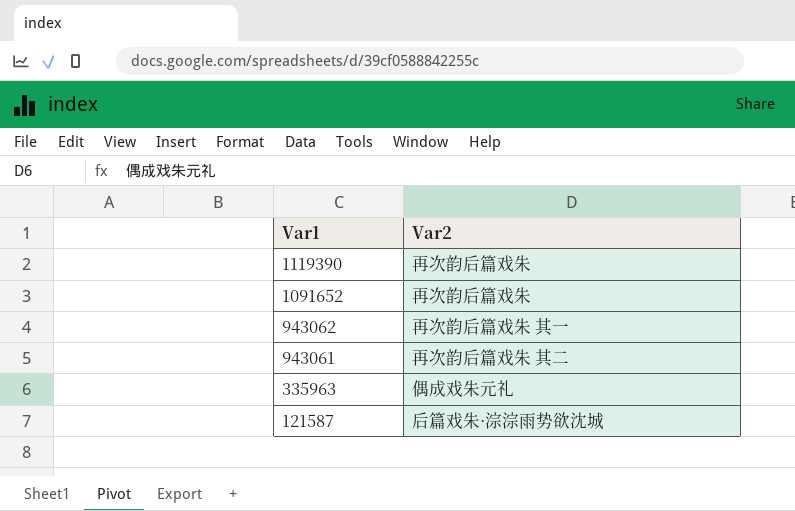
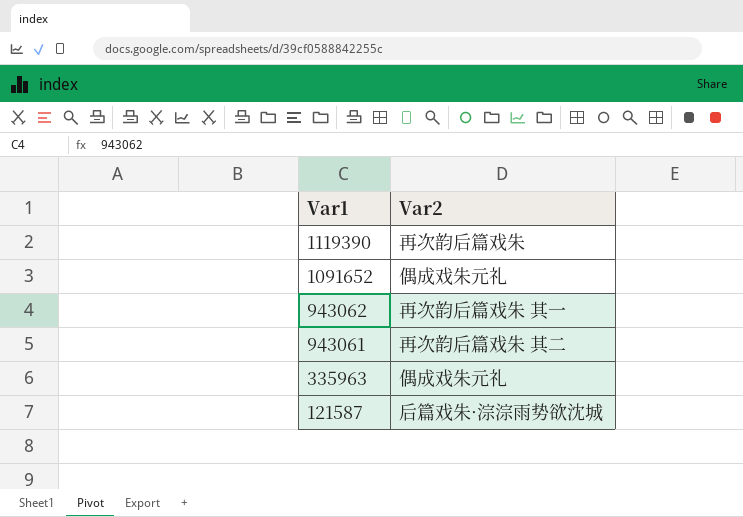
1091652 | Var2: 再次韵后篇戏朱 -> 偶成戏朱元礼

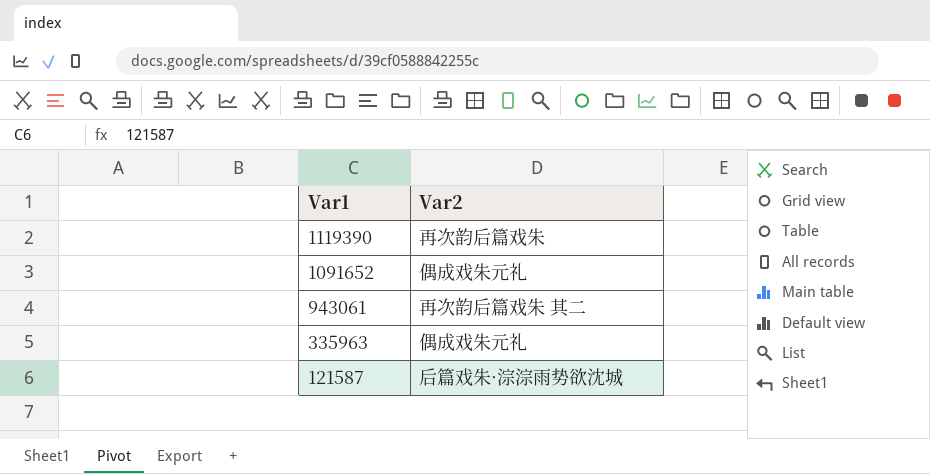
row 943062: 再次韵后篇戏朱 其一 -> none

